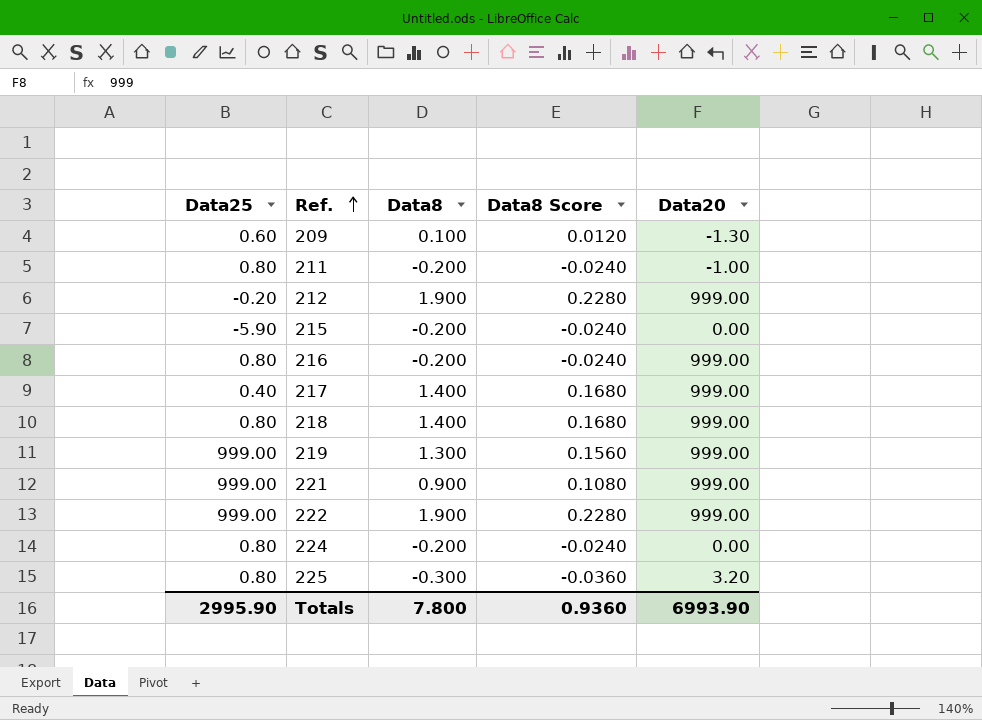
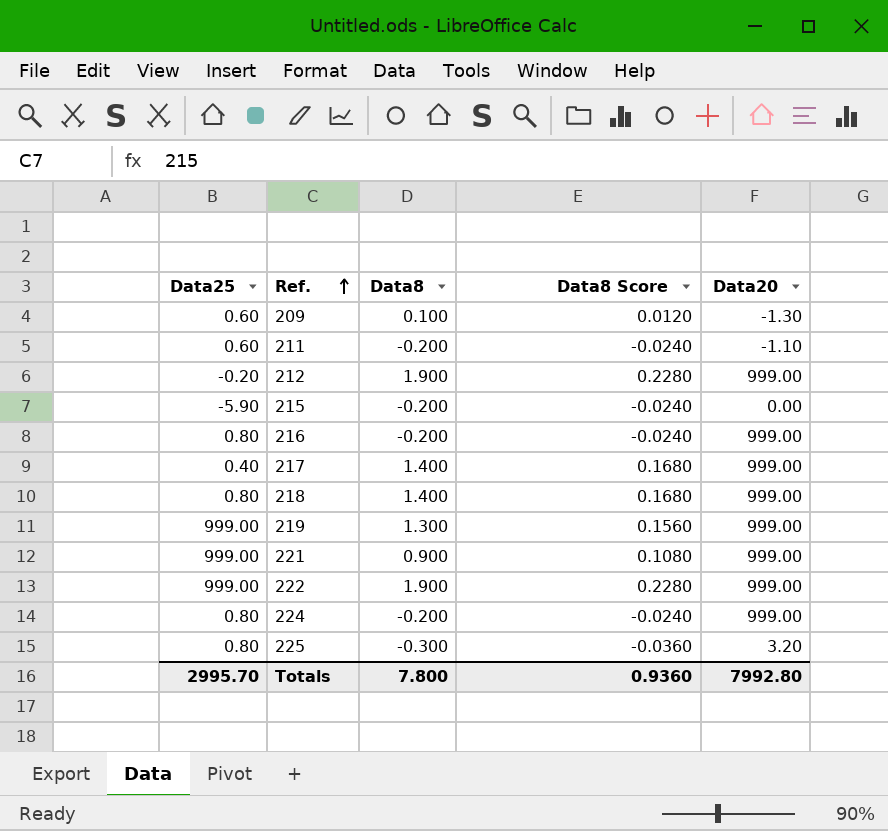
211 | Data25: 0.80 -> 0.60
211 | Data20: -1.00 -> -1.10
224 | Data20: 0.00 -> 999.00
Totals | Data25: 2995.90 -> 2995.70
Totals | Data20: 6993.90 -> 7992.80

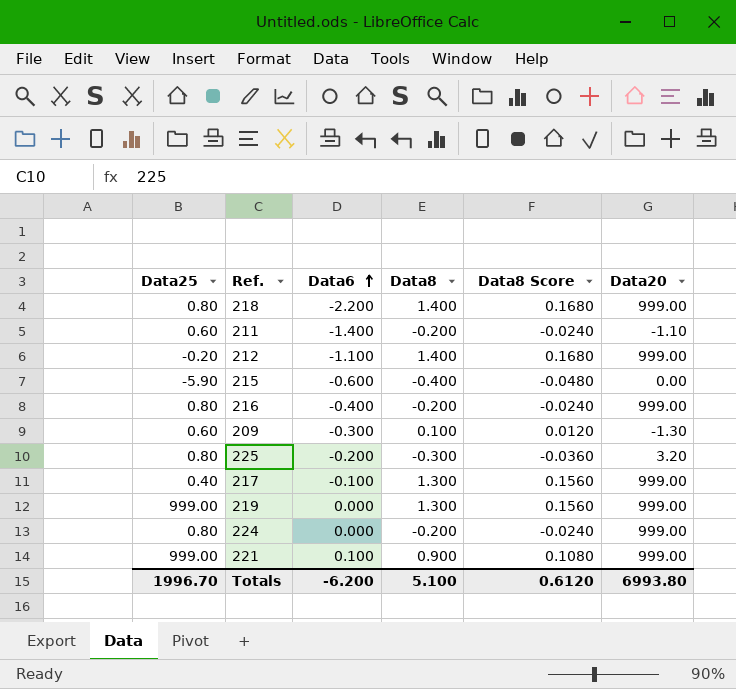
row order: Ref. ascending -> Data6 ascending
column Data6 | position: none -> 3
row 222: 999.00 | 1.900 | 0.2280 | 999.00 -> none
212 | Data8: 1.900 -> 1.400
212 | Data8 Score: 0.2280 -> 0.1680
215 | Data8: -0.200 -> -0.400
215 | Data8 Score: -0.0240 -> -0.0480
217 | Data8: 1.400 -> 1.300
217 | Data8 Score: 0.1680 -> 0.1560
Totals | Data25: 2995.70 -> 1996.70
Totals | Data8: 7.800 -> 5.100
Totals | Data8 Score: 0.9360 -> 0.6120
Totals | Data20: 7992.80 -> 6993.80

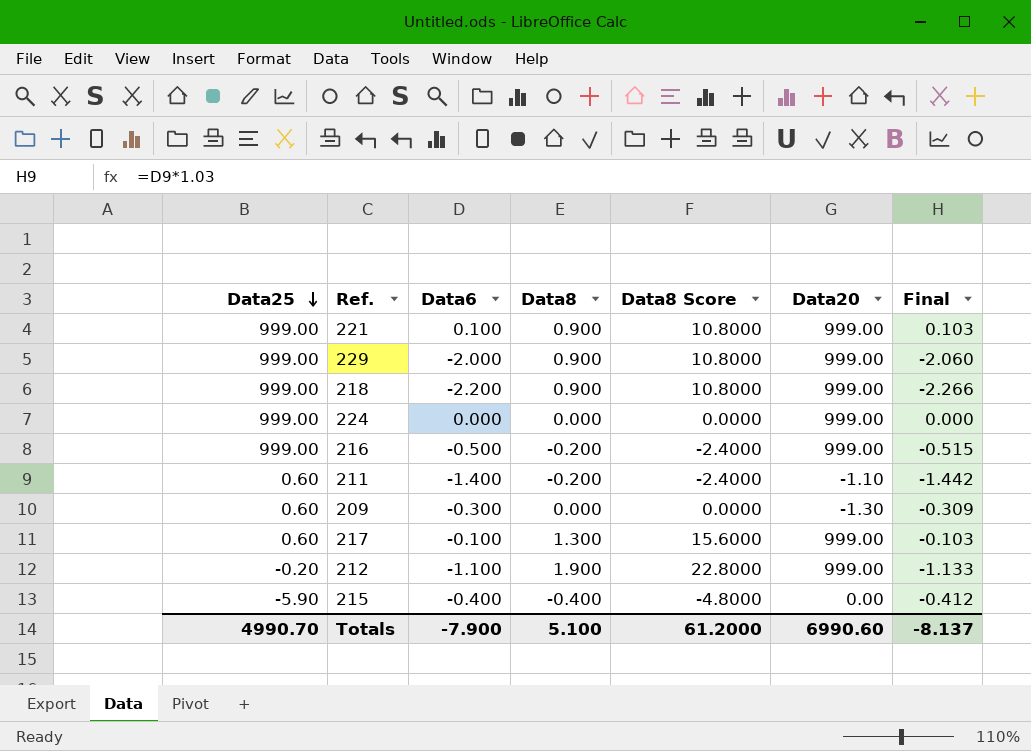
row order: Data6 ascending -> Data25 descending
column Data8 Score | formula: [Data8] * 0.12 -> [Data8] * 12
column Final | formula: none -> [Data6] * 1.03
row 225: 0.80 | -0.200 | -0.300 | -0.0360 | 3.20 -> none
row 219: 999.00 | 0.000 | 1.300 | 0.1560 | 999.00 -> none
row 229: none -> 999.00 | -2.000 | 0.900 | 10.8000 | 999.00 | -2.060
218 | Data25: 0.80 -> 999.00
218 | Data8: 1.400 -> 0.900
224 | Data25: 0.80 -> 999.00
224 | Data8: -0.200 -> 0.000
216 | Data25: 0.80 -> 999.00
216 | Data6: -0.400 -> -0.500
209 | Data8: 0.100 -> 0.000
217 | Data25: 0.40 -> 0.60
212 | Data8: 1.400 -> 1.900
215 | Data6: -0.600 -> -0.400
Totals | Data25: 1996.70 -> 4990.70
Totals | Data6: -6.200 -> -7.900
Totals | Data8 Score: 0.6120 -> 61.2000
Totals | Data20: 6993.80 -> 6990.60

